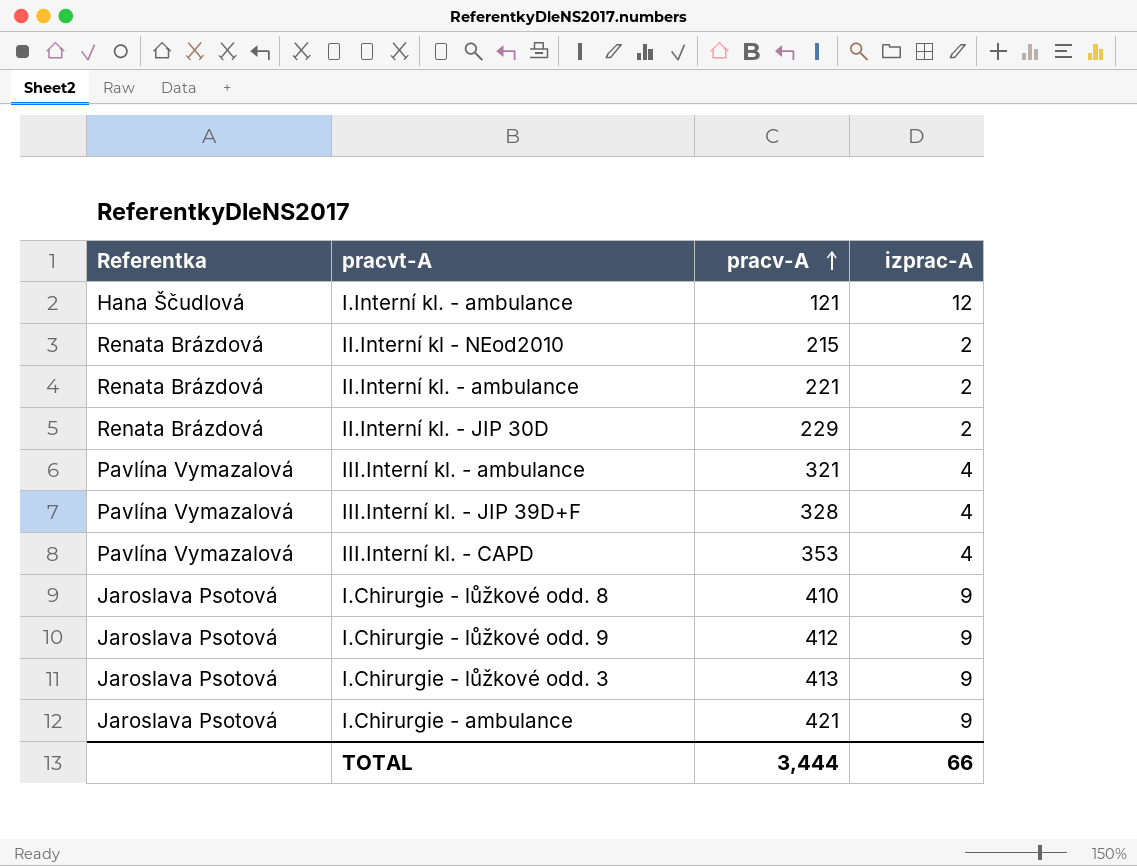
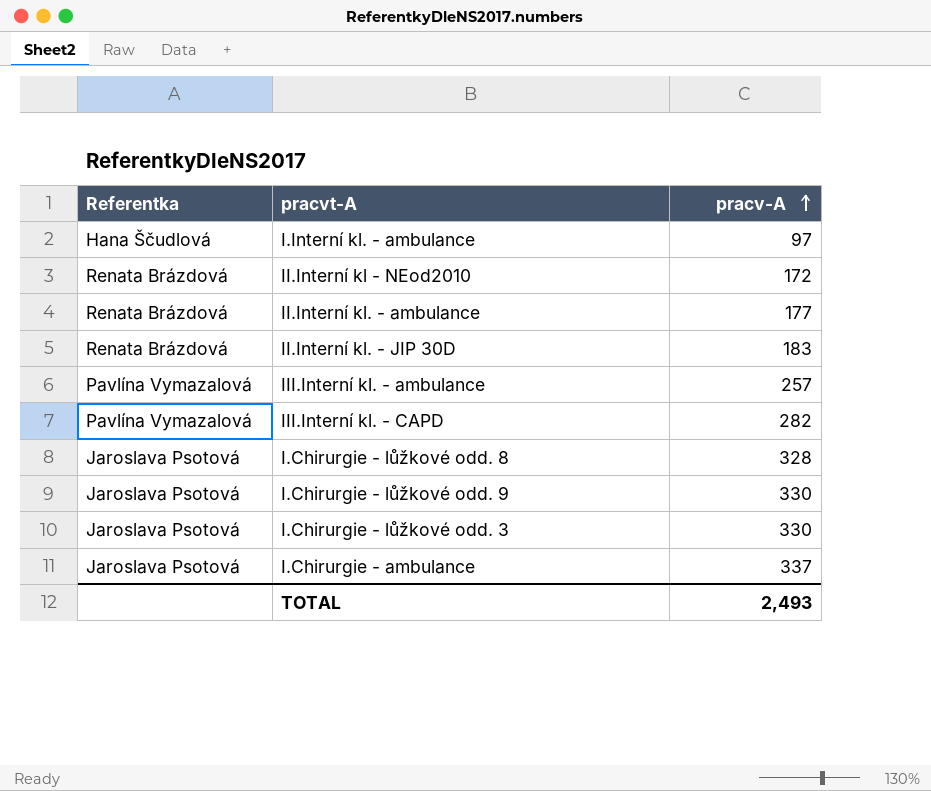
column izprac-A | position: 4 -> none
row III.Interní kl. - JIP 39D+F: Pavlína Vymazalová | 328 | 4 -> none
I.Interní kl. - ambulance | pracv-A: 121 -> 97
II.Interní kl - NEod2010 | pracv-A: 215 -> 172
II.Interní kl. - ambulance | pracv-A: 221 -> 177
II.Interní kl. - JIP 30D | pracv-A: 229 -> 183
III.Interní kl. - ambulance | pracv-A: 321 -> 257
III.Interní kl. - CAPD | pracv-A: 353 -> 282
I.Chirurgie - lůžkové odd. 8 | pracv-A: 410 -> 328
I.Chirurgie - lůžkové odd. 9 | pracv-A: 412 -> 330
I.Chirurgie - lůžkové odd. 3 | pracv-A: 413 -> 330
I.Chirurgie - ambulance | pracv-A: 421 -> 337
TOTAL | pracv-A: 3,444 -> 2,493

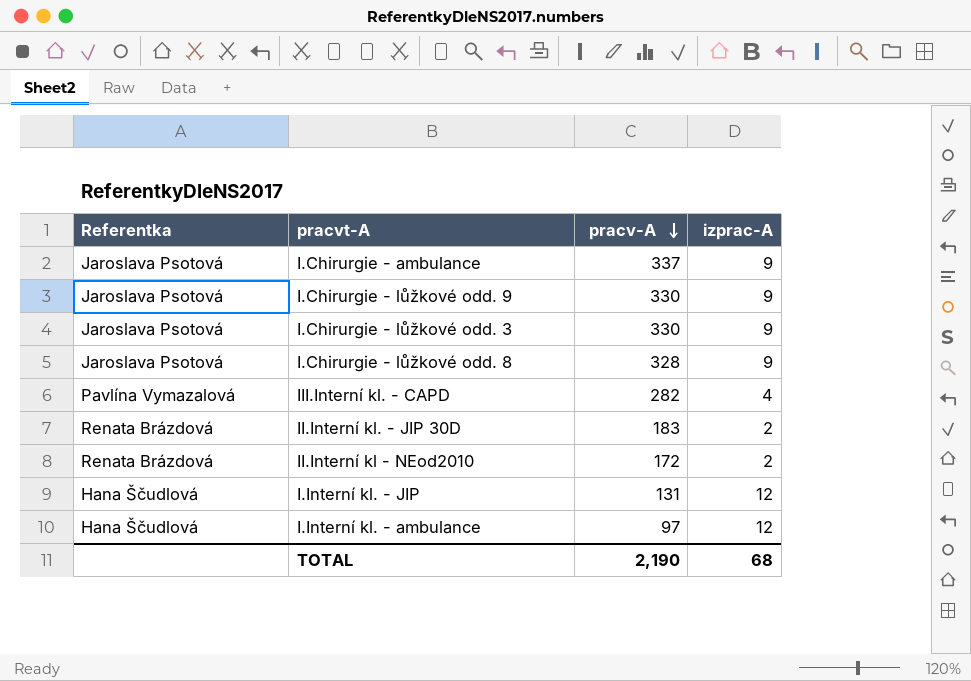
row order: pracv-A ascending -> pracv-A descending
column izprac-A | position: none -> 4
row II.Interní kl. - ambulance: Renata Brázdová | 177 -> none
row III.Interní kl. - ambulance: Pavlína Vymazalová | 257 -> none
row I.Interní kl. - JIP: none -> Hana Ščudlová | 131 | 12
TOTAL | pracv-A: 2,493 -> 2,190

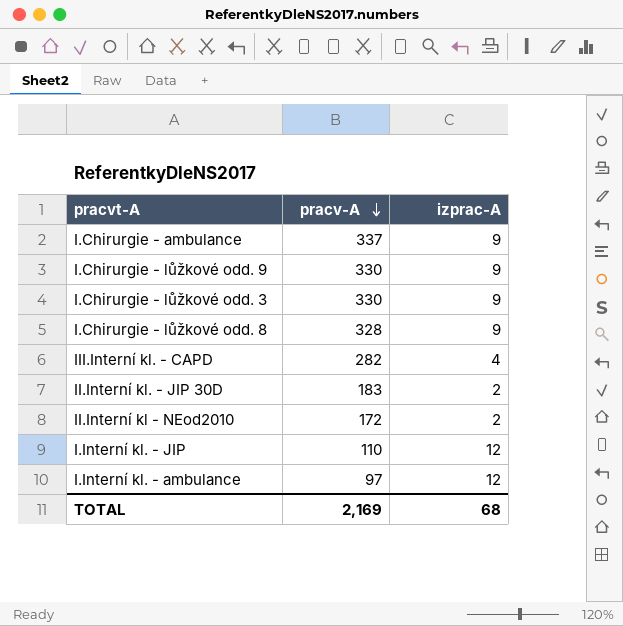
column Referentka | position: 1 -> none
I.Interní kl. - JIP | pracv-A: 131 -> 110
TOTAL | pracv-A: 2,190 -> 2,169

